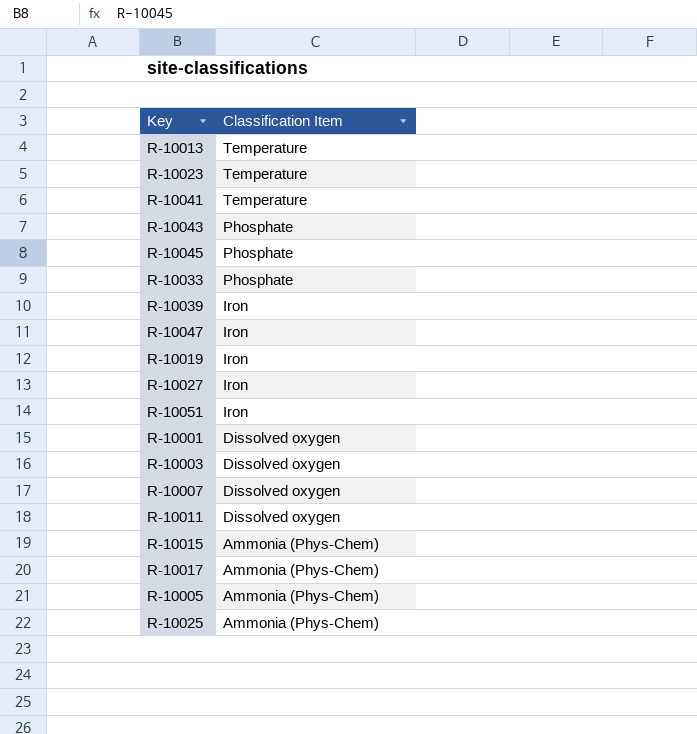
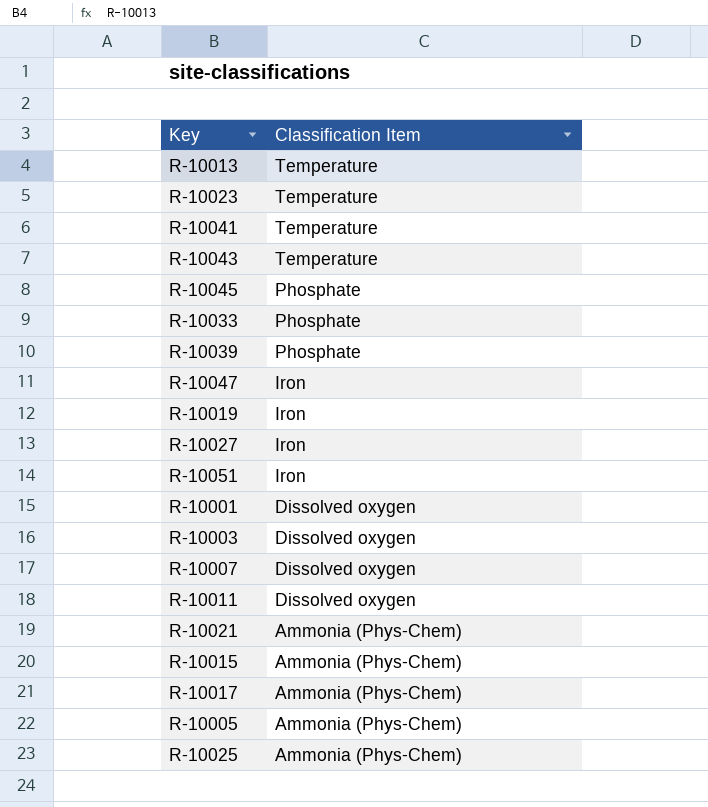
R-10043 | Classification Item: Phosphate -> Temperature
R-10039 | Classification Item: Iron -> Phosphate
row R-10021: none -> Ammonia (Phys-Chem)

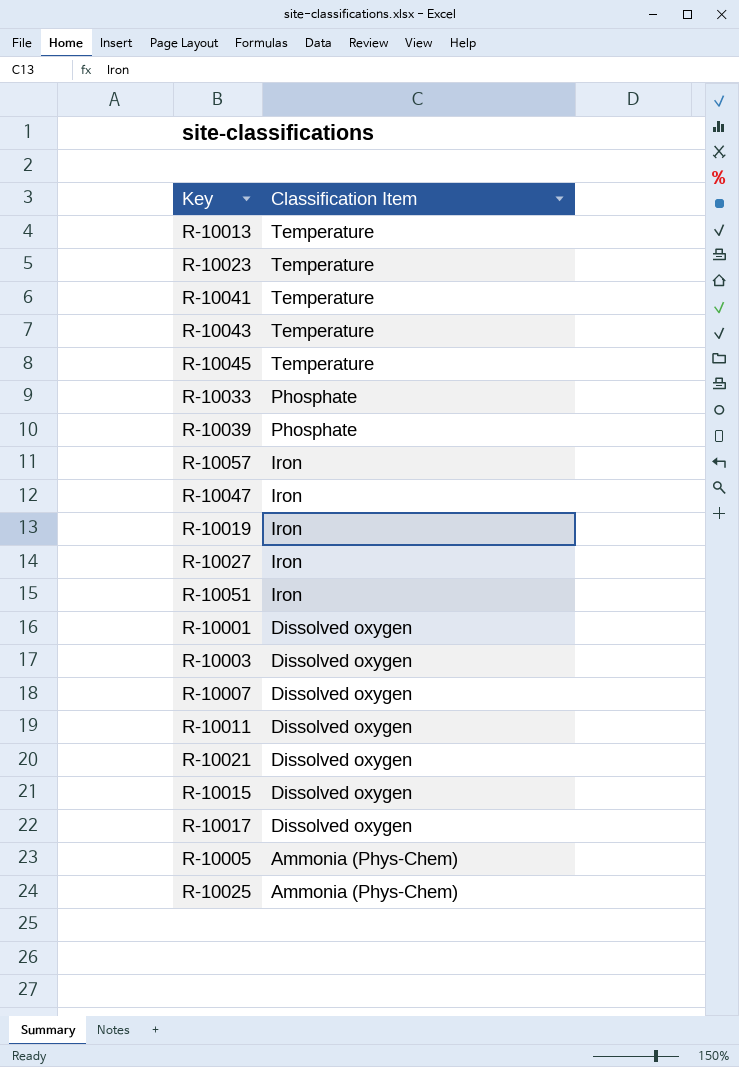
R-10045 | Classification Item: Phosphate -> Temperature
row R-10057: none -> Iron
R-10021 | Classification Item: Ammonia (Phys-Chem) -> Dissolved oxygen
R-10015 | Classification Item: Ammonia (Phys-Chem) -> Dissolved oxygen
R-10017 | Classification Item: Ammonia (Phys-Chem) -> Dissolved oxygen

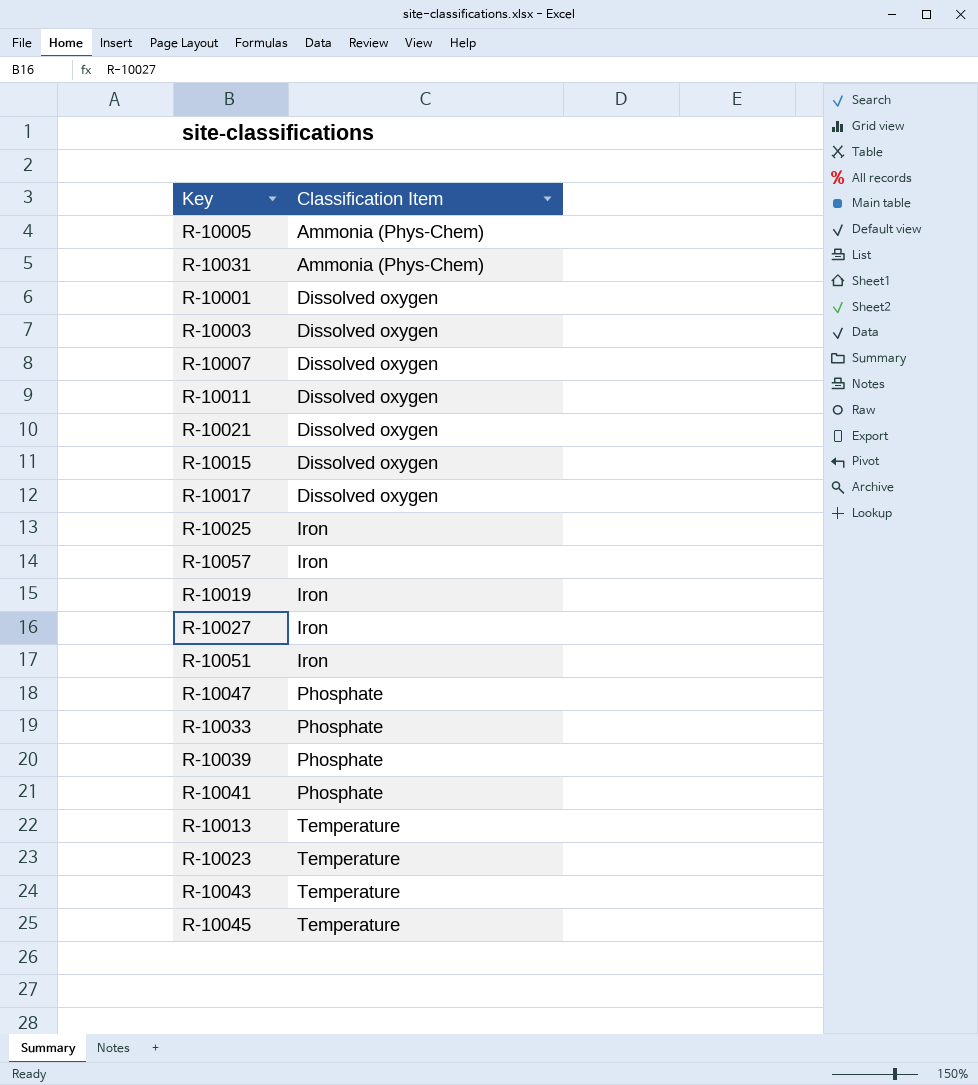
row order: Classification Item descending -> Classification Item ascending
row R-10031: none -> Ammonia (Phys-Chem)
R-10025 | Classification Item: Ammonia (Phys-Chem) -> Iron
R-10047 | Classification Item: Iron -> Phosphate
R-10041 | Classification Item: Temperature -> Phosphate

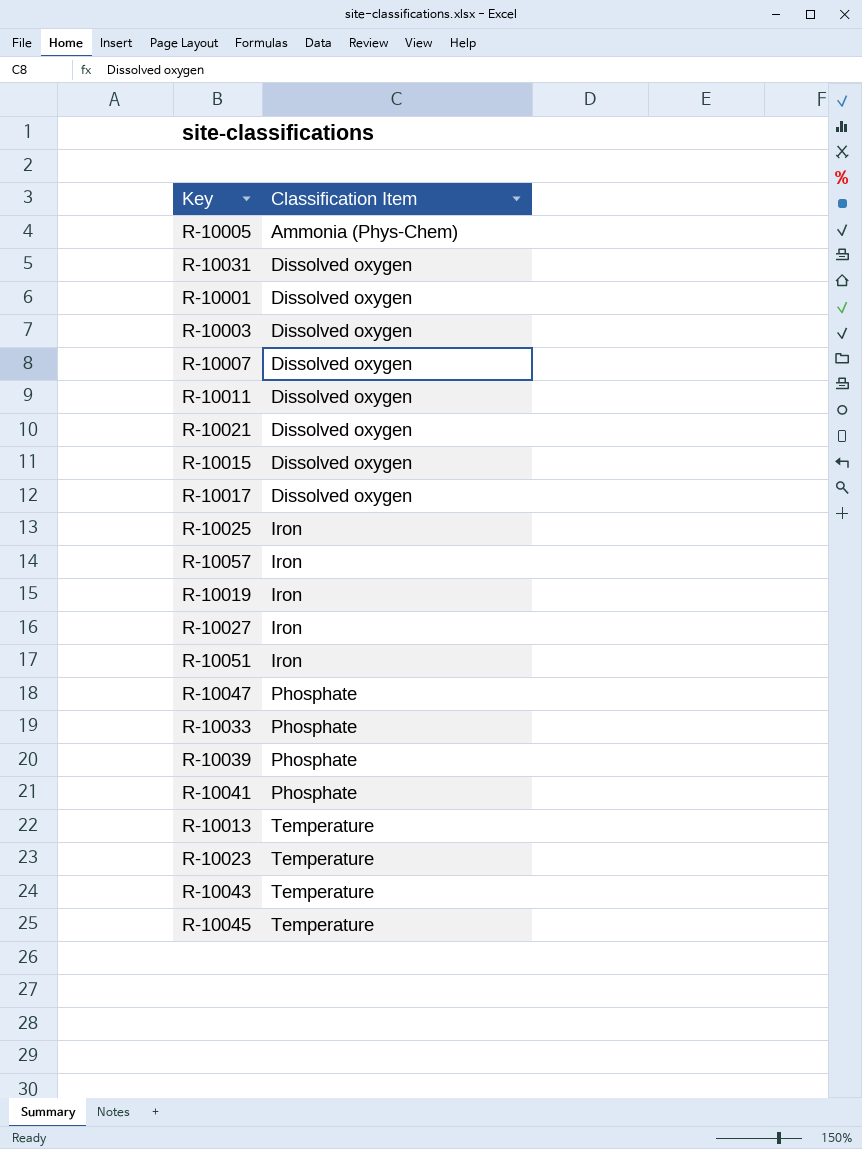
R-10031 | Classification Item: Ammonia (Phys-Chem) -> Dissolved oxygen

